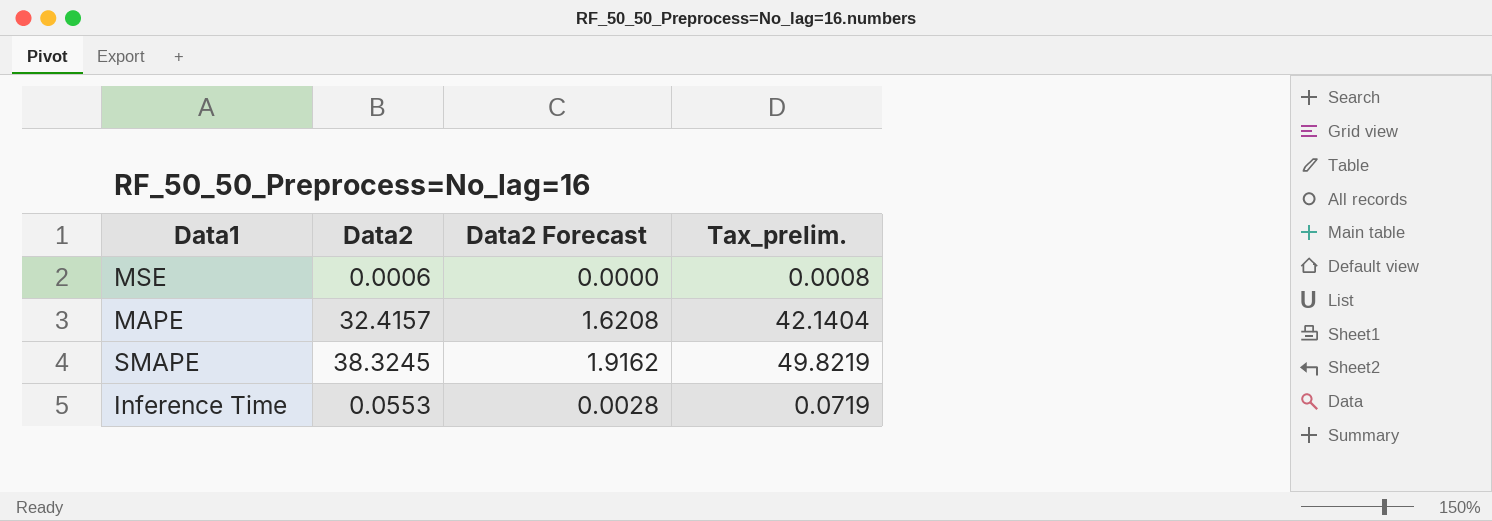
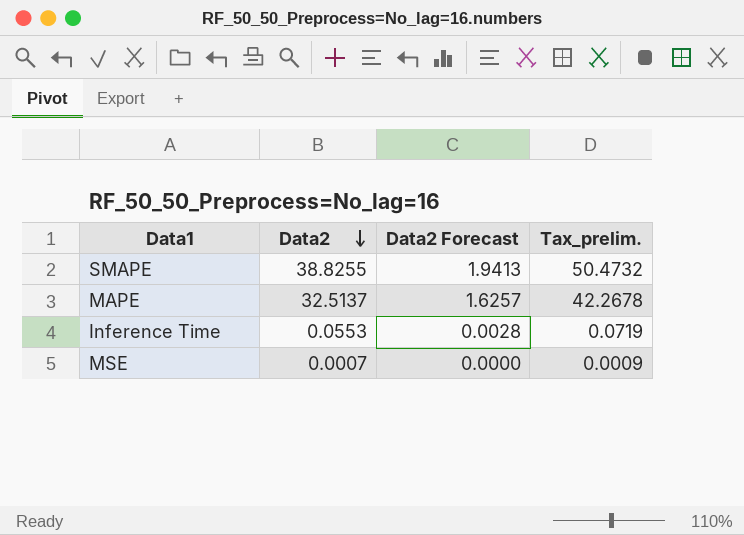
row order: none -> Data2 descending
SMAPE | Data2: 38.3245 -> 38.8255
SMAPE | Data2 Forecast: 1.9162 -> 1.9413
SMAPE | Tax_prelim.: 49.8219 -> 50.4732
MAPE | Data2: 32.4157 -> 32.5137
MAPE | Data2 Forecast: 1.6208 -> 1.6257
MAPE | Tax_prelim.: 42.1404 -> 42.2678
MSE | Data2: 0.0006 -> 0.0007
MSE | Tax_prelim.: 0.0008 -> 0.0009

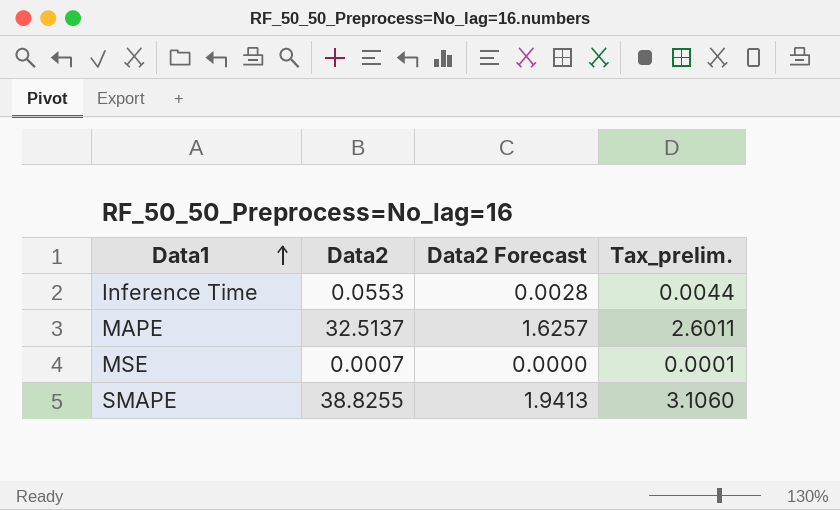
row order: Data2 descending -> Data1 ascending
column Tax_prelim. | formula: [Data2] * 1.3 -> [Data2] * 0.08

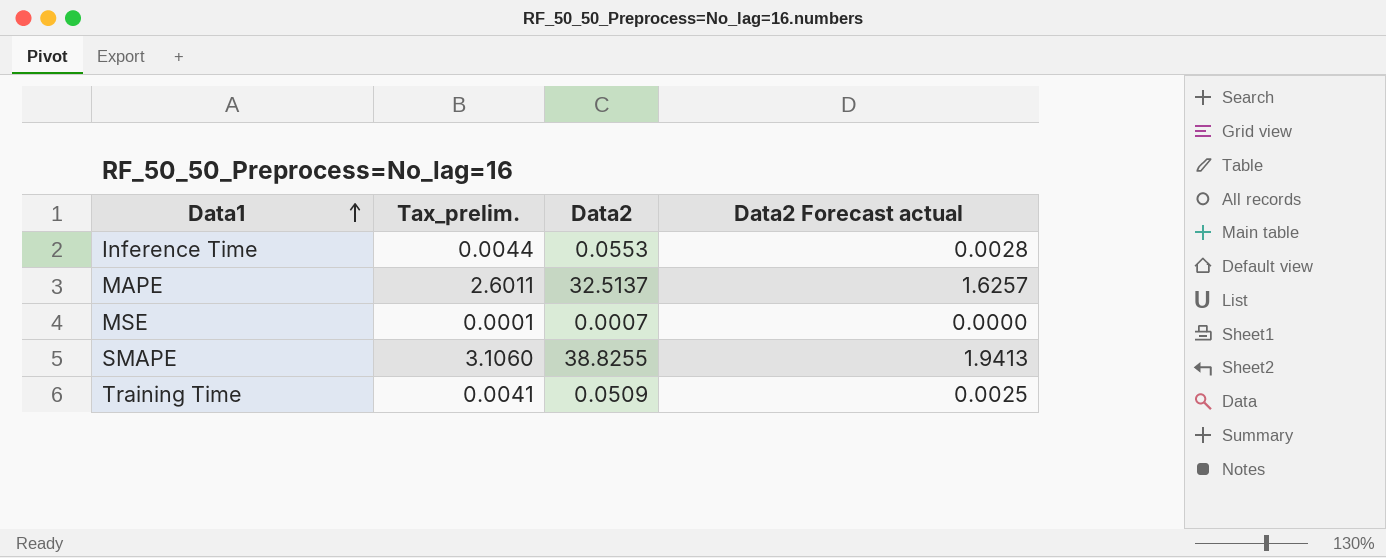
column Tax_prelim. | position: 4 -> 2
column name: Data2 Forecast -> Data2 Forecast actual
row Training Time: none -> 0.0041 | 0.0509 | 0.0025

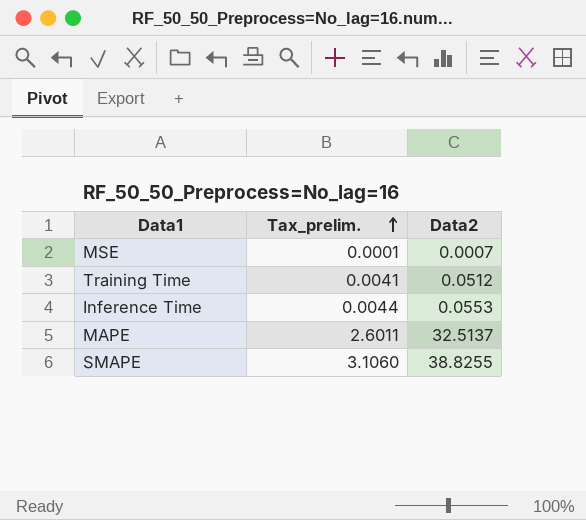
row order: Data1 ascending -> Tax_prelim. ascending
column Data2 Forecast actual | formula: [Data2] * 0.05 -> none
Training Time | Data2: 0.0509 -> 0.0512

